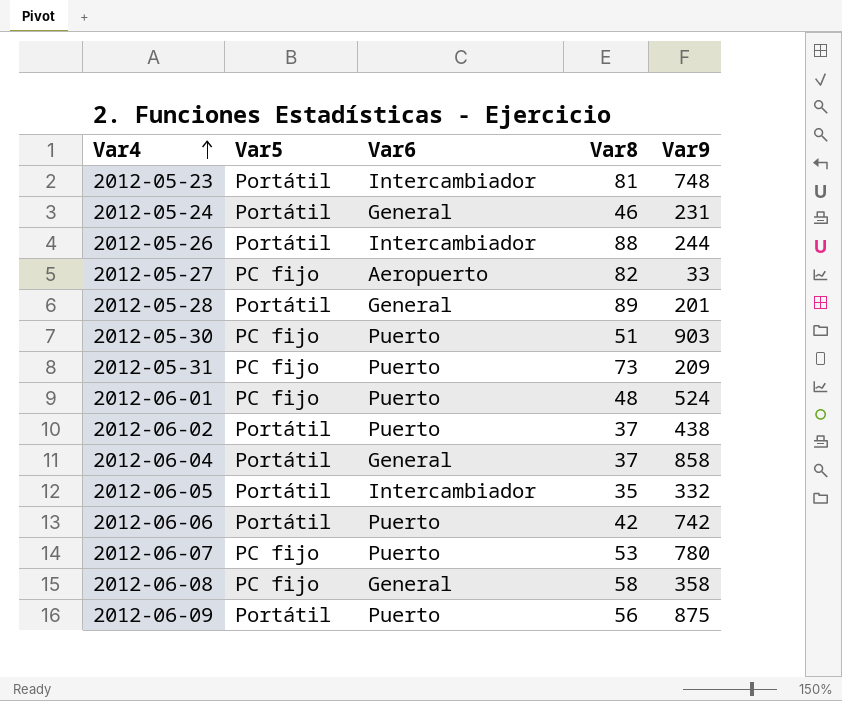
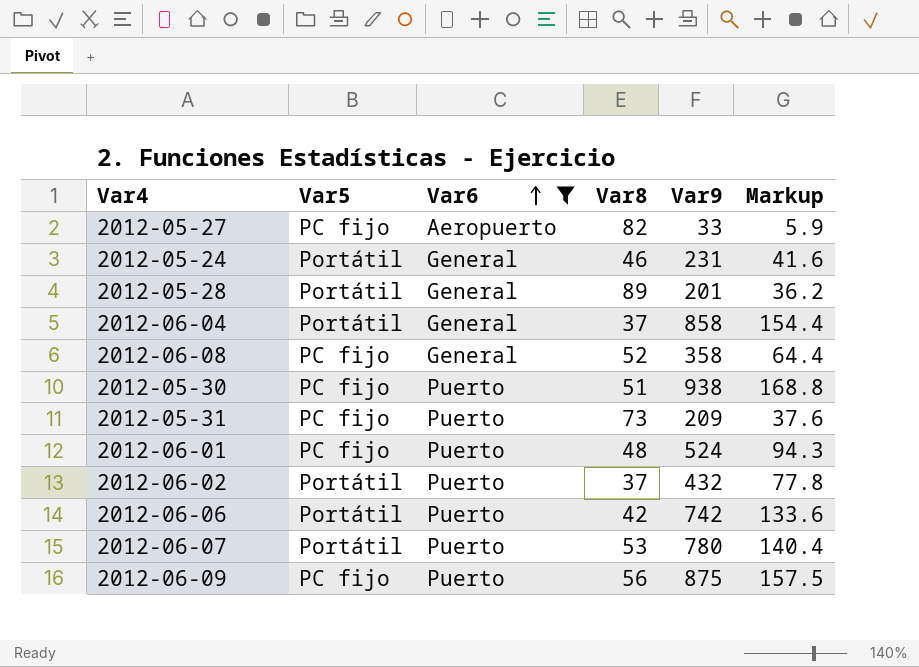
filter: none -> Var6 != Intercambiador
row order: Var4 ascending -> Var6 ascending
column Markup | formula: none -> [Var9] * 0.18
2012-06-08 | Var8: 58 -> 52
2012-05-30 | Var9: 903 -> 938
2012-06-02 | Var9: 438 -> 432
2012-06-07 | Var5: PC fijo -> Portátil
2012-06-09 | Var5: Portátil -> PC fijo

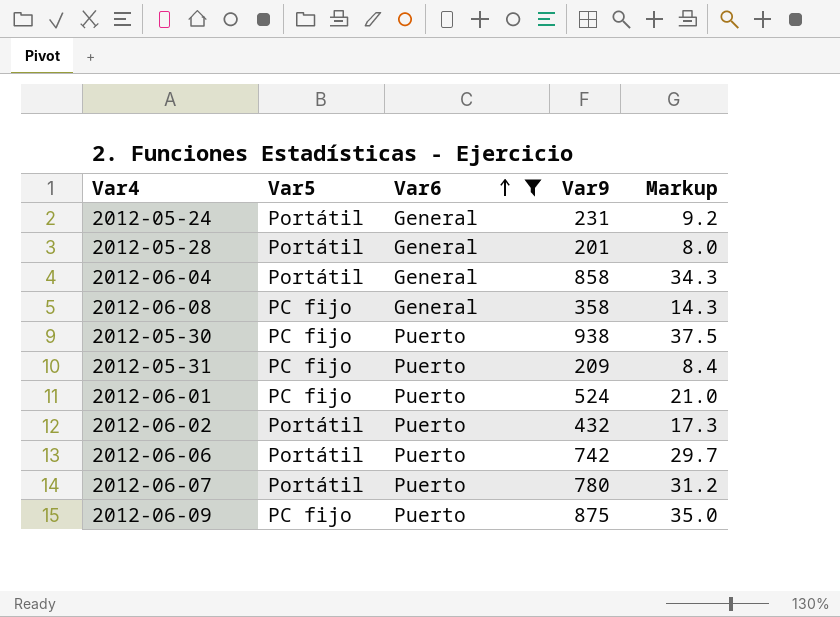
column Var8 | position: 4 -> none
column Markup | formula: [Var9] * 0.18 -> [Var9] * 0.04
row 2012-05-27: PC fijo | Aeropuerto | 82 | 33 | 5.9 -> none

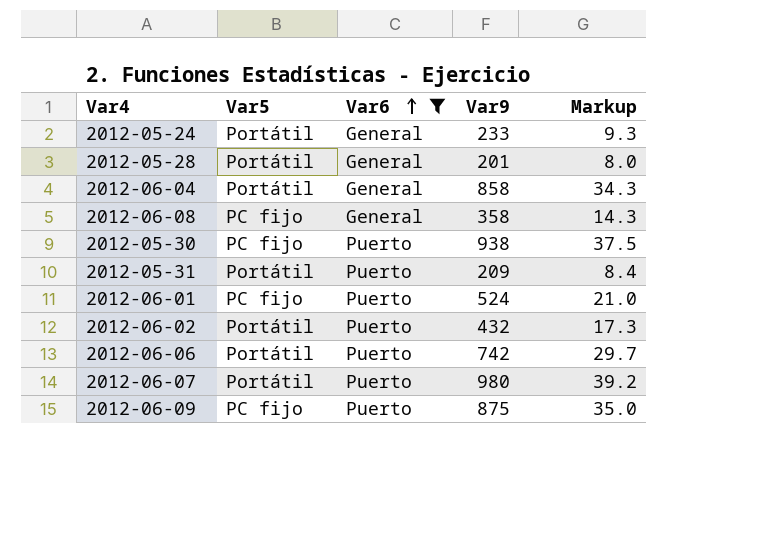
2012-05-24 | Var9: 231 -> 233
2012-05-24 | Markup: 9.2 -> 9.3
2012-05-31 | Var5: PC fijo -> Portátil
2012-06-07 | Var9: 780 -> 980
2012-06-07 | Markup: 31.2 -> 39.2

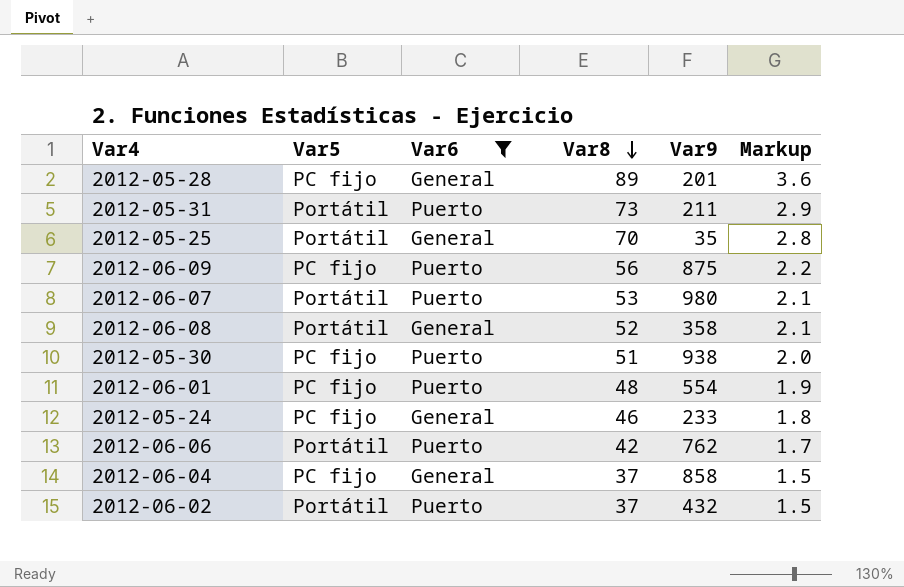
row order: Var6 ascending -> Var8 descending
column Var8 | position: none -> 4
column Markup | formula: [Var9] * 0.04 -> [Var8] * 0.04
2012-05-28 | Var5: Portátil -> PC fijo
2012-05-31 | Var9: 209 -> 211
row 2012-05-25: none -> Portátil | General | 70 | 35 | 2.8
2012-06-08 | Var5: PC fijo -> Portátil
2012-06-01 | Var9: 524 -> 554
2012-05-24 | Var5: Portátil -> PC fijo
2012-06-06 | Var9: 742 -> 762
2012-06-04 | Var5: Portátil -> PC fijo

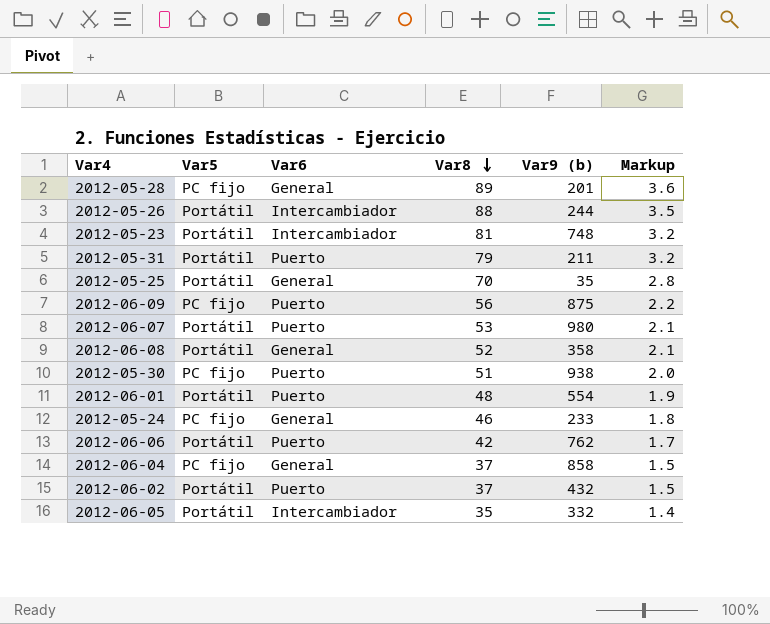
filter: Var6 != Intercambiador -> none
column name: Var9 -> Var9 (b)
2012-05-31 | Var8: 73 -> 79
2012-05-31 | Markup: 2.9 -> 3.2
2012-06-01 | Var5: PC fijo -> Portátil

